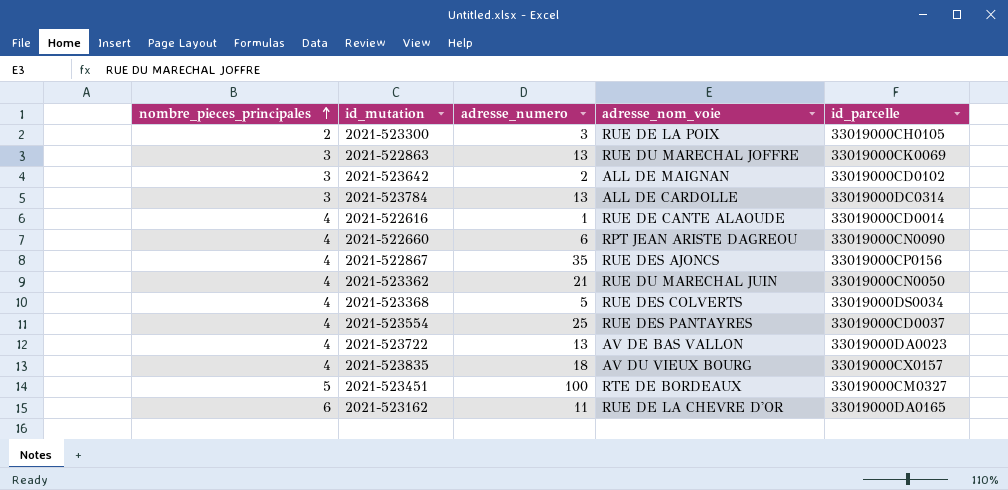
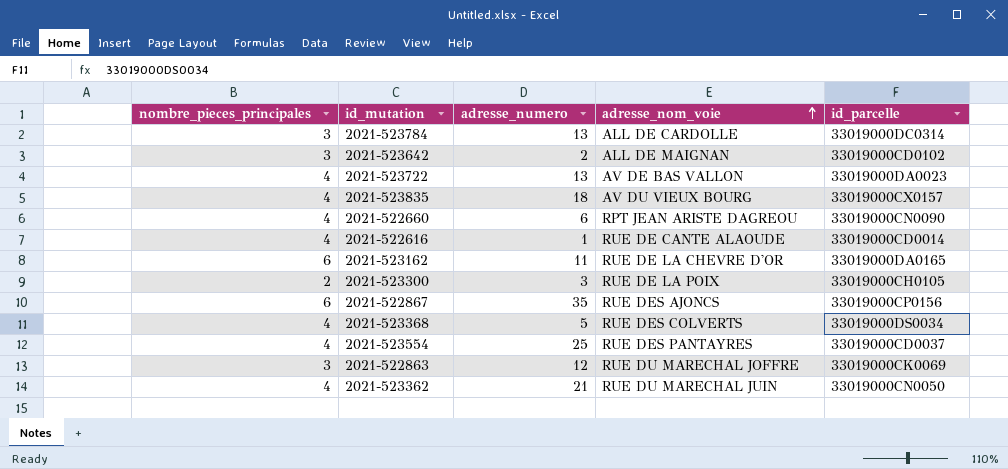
row order: nombre_pieces_principales ascending -> adresse_nom_voie ascending
row 2021-523451: 5 | 100 | RTE DE BORDEAUX | 33019000CM0327 -> none
2021-522867 | nombre_pieces_principales: 4 -> 6
2021-522863 | adresse_numero: 13 -> 12

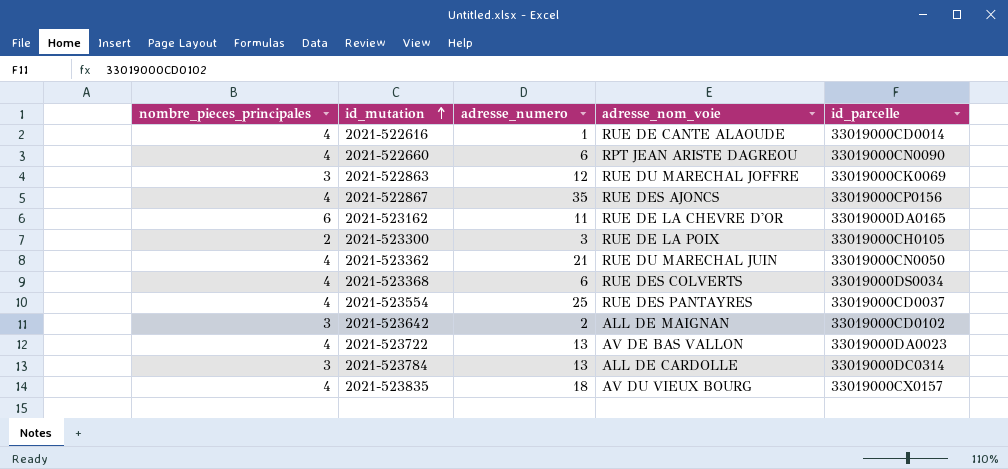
row order: adresse_nom_voie ascending -> id_mutation ascending
2021-522867 | nombre_pieces_principales: 6 -> 4
2021-523368 | adresse_numero: 5 -> 6

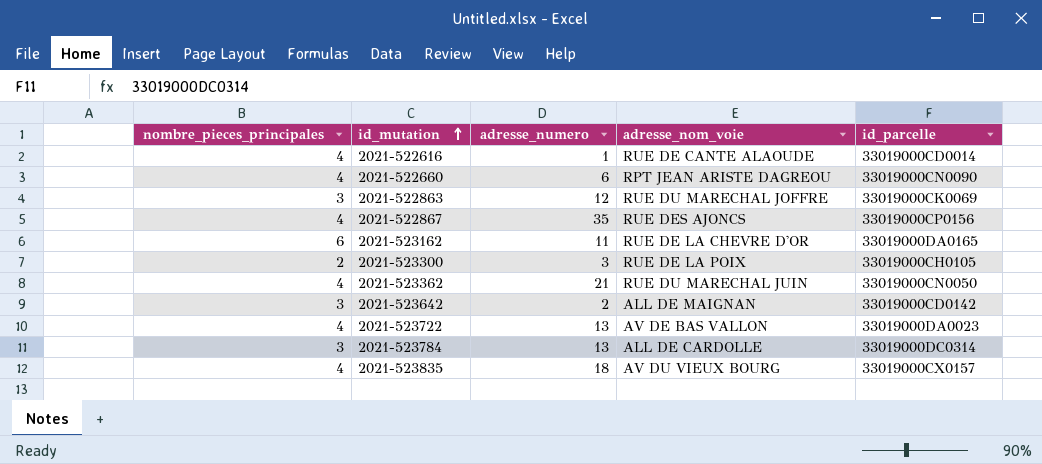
row 2021-523368: 4 | 6 | RUE DES COLVERTS | 33019000DS0034 -> none
row 2021-523554: 4 | 25 | RUE DES PANTAYRES | 33019000CD0037 -> none
2021-523642 | id_parcelle: 33019000CD0102 -> 33019000CD0142

